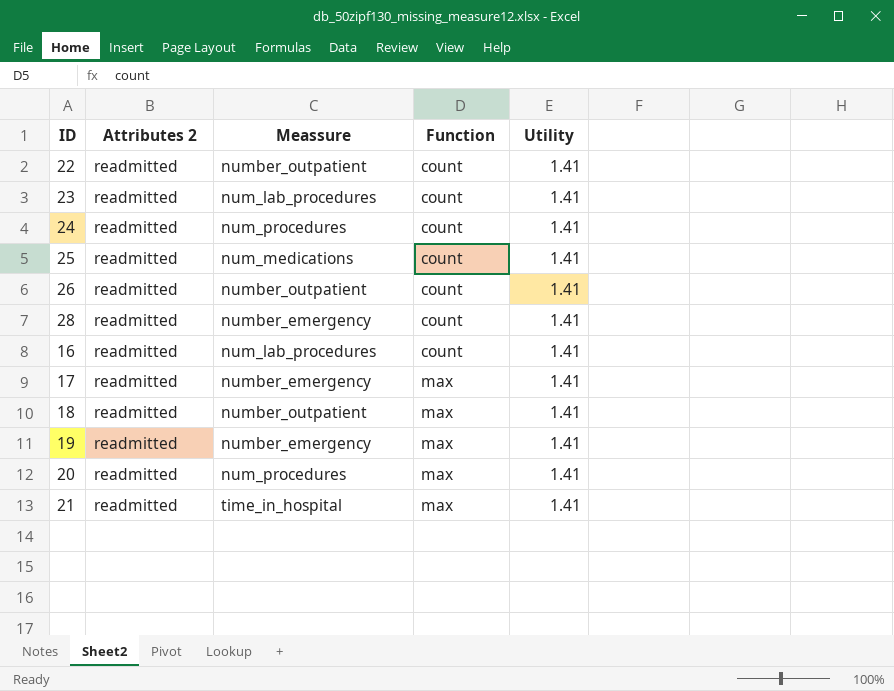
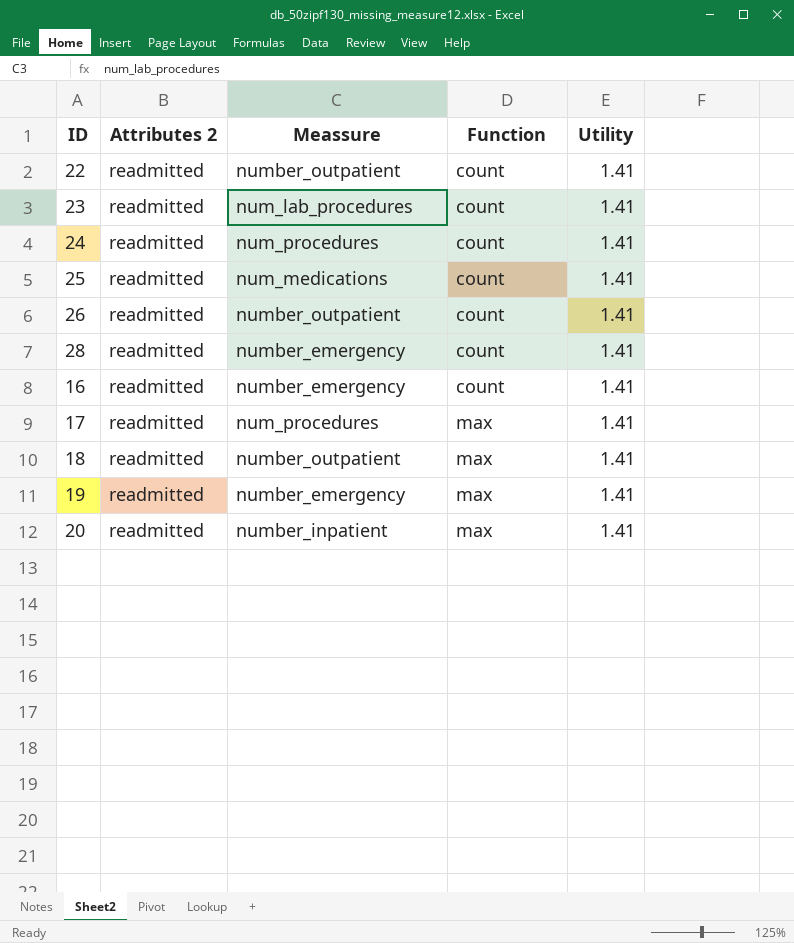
row 21: readmitted | time_in_hospital | max | 1.41 -> none
16 | Meassure: num_lab_procedures -> number_emergency
17 | Meassure: number_emergency -> num_procedures
20 | Meassure: num_procedures -> number_inpatient

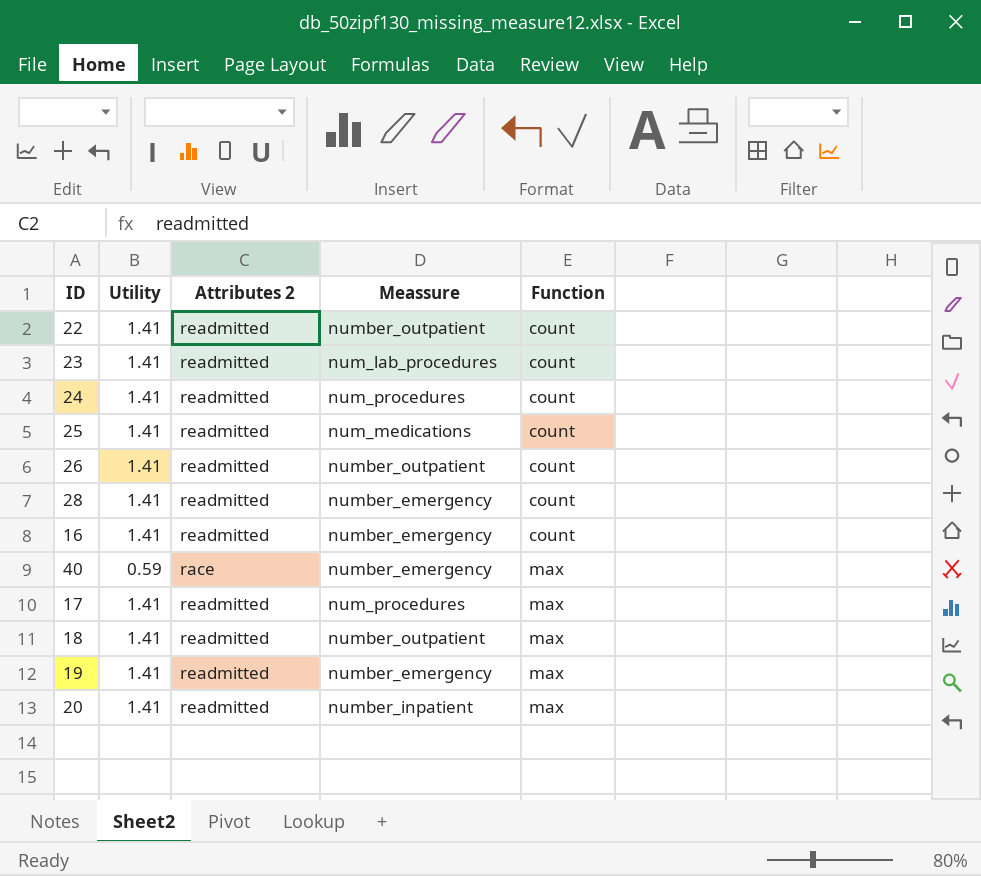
column Utility | position: 5 -> 2
row 40: none -> 0.59 | race | number_emergency | max

